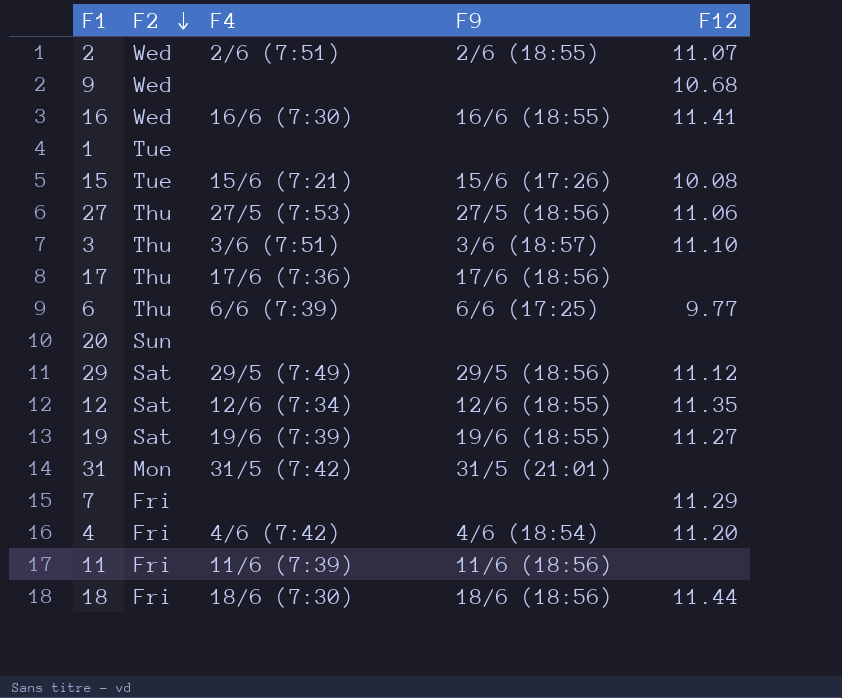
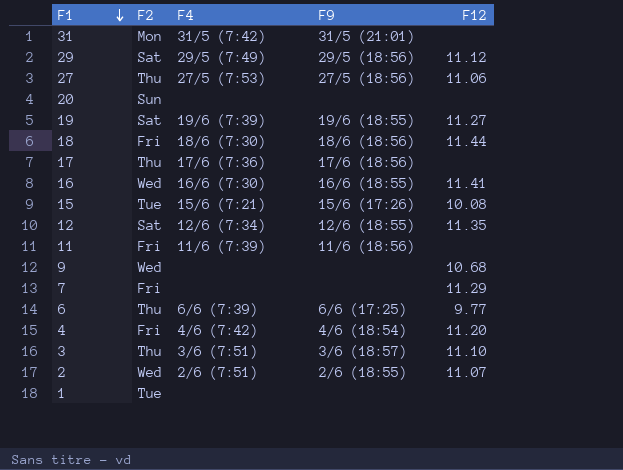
row order: F2 descending -> F1 descending

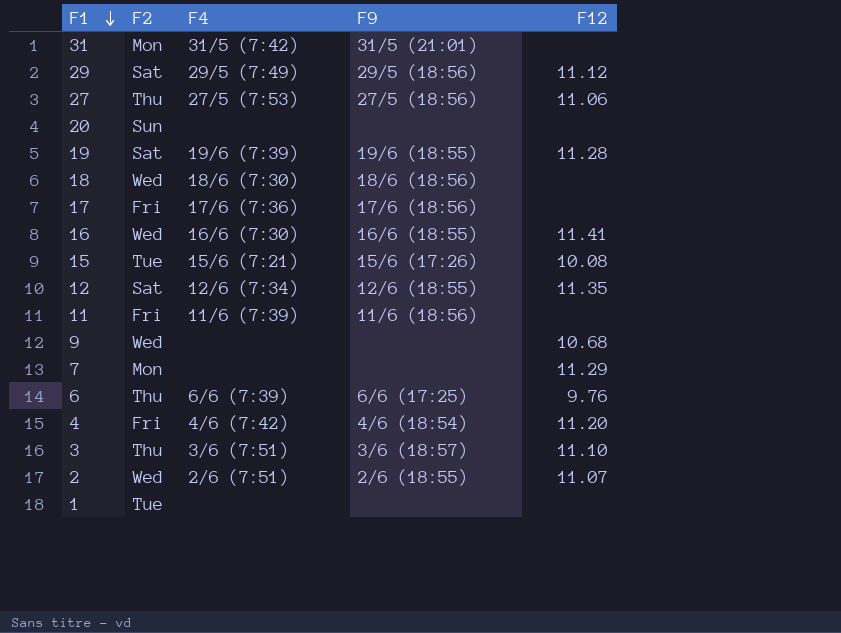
19 | F12: 11.27 -> 11.28
18 | F2: Fri -> Wed
18 | F12: 11.44 -> none
17 | F2: Thu -> Fri
7 | F2: Fri -> Mon
6 | F12: 9.77 -> 9.76

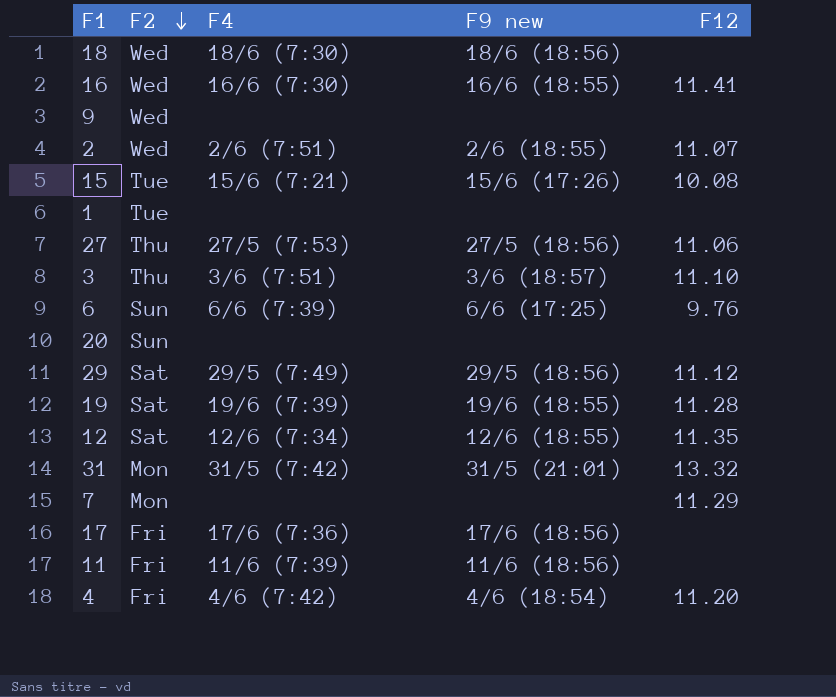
row order: F1 descending -> F2 descending
column name: F9 -> F9 new
9 | F12: 10.68 -> none
6 | F2: Thu -> Sun
31 | F12: none -> 13.32

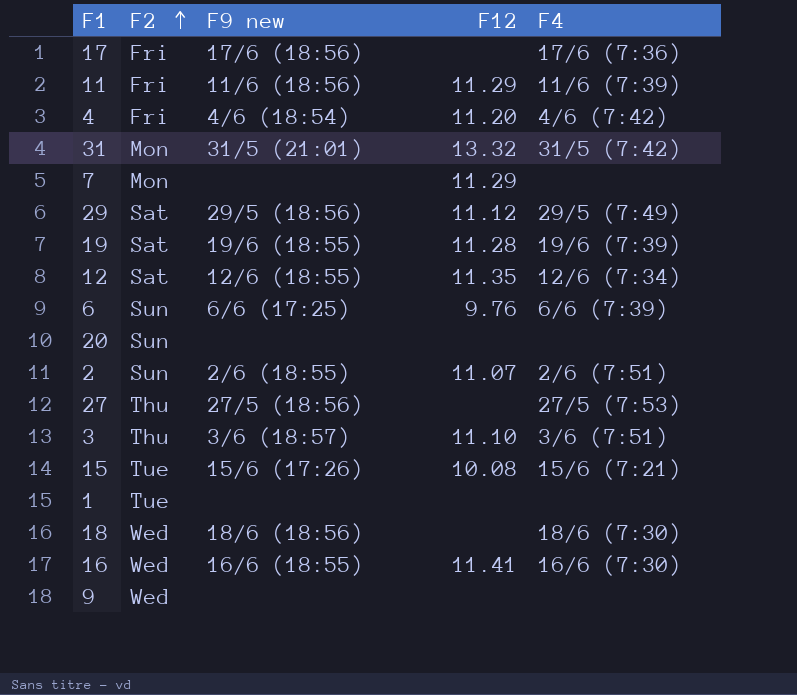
row order: F2 descending -> F2 ascending
column F4 | position: 3 -> 5
11 | F12: none -> 11.29
2 | F2: Wed -> Sun
27 | F12: 11.06 -> none

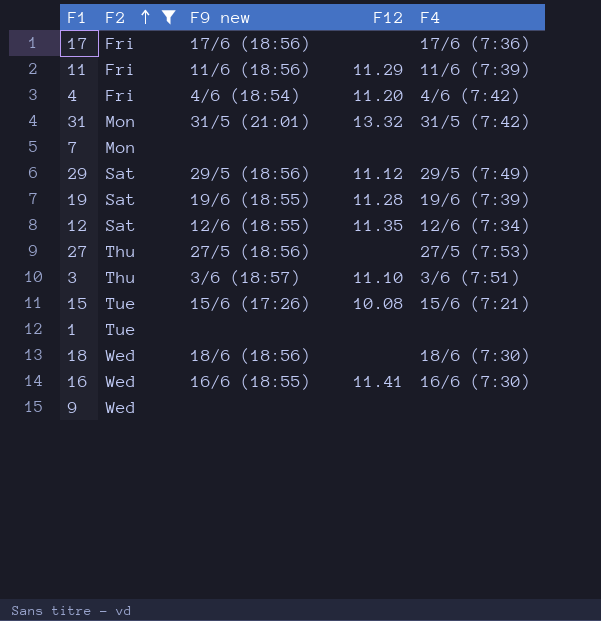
filter: none -> F2 != Sun
7 | F12: 11.29 -> none

